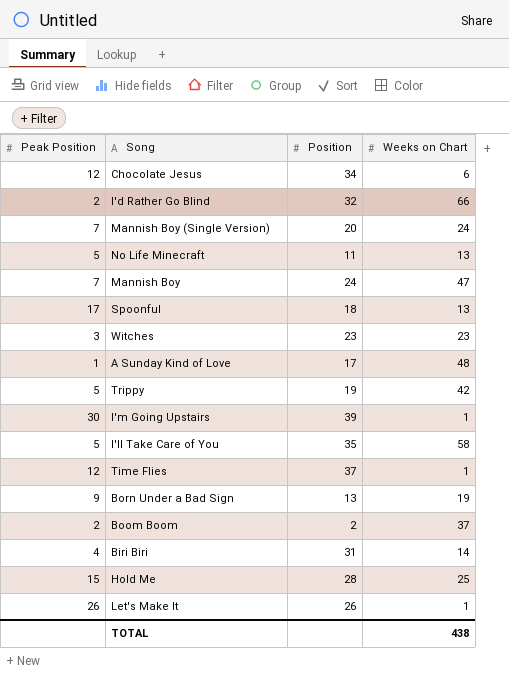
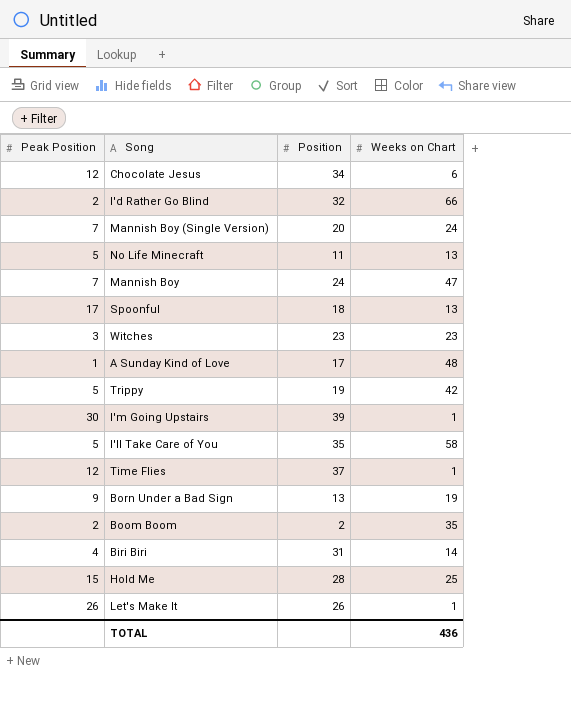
Boom Boom | Weeks on Chart: 37 -> 35
TOTAL | Weeks on Chart: 438 -> 436

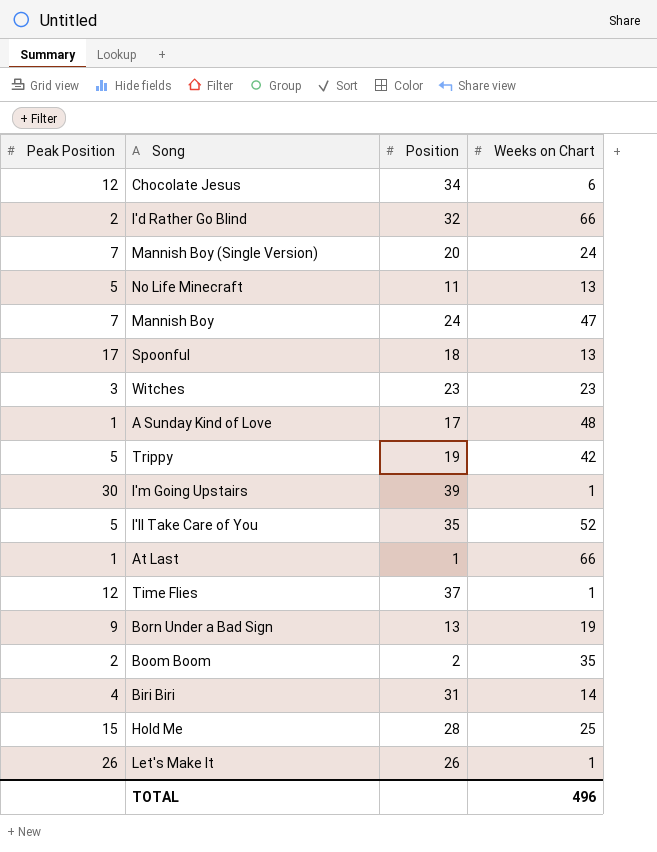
I'll Take Care of You | Weeks on Chart: 58 -> 52
row At Last: none -> 1 | 1 | 66
TOTAL | Weeks on Chart: 436 -> 496

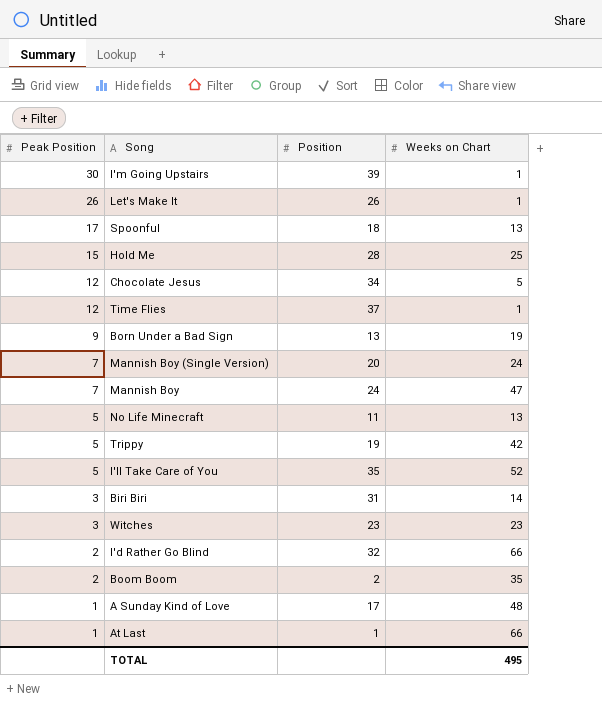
row order: none -> Peak Position descending
Chocolate Jesus | Weeks on Chart: 6 -> 5
Biri Biri | Peak Position: 4 -> 3
TOTAL | Weeks on Chart: 496 -> 495

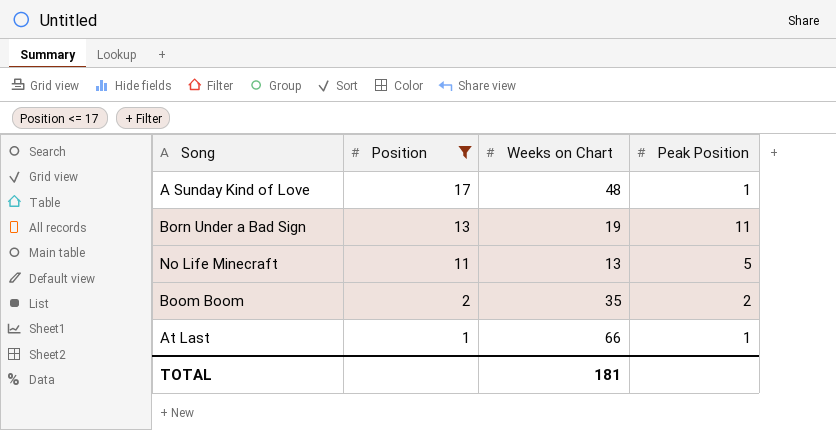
filter: none -> Position <= 17
row order: Peak Position descending -> Position descending
column Peak Position | position: 1 -> 4
Born Under a Bad Sign | Peak Position: 9 -> 11
TOTAL | Weeks on Chart: 495 -> 181

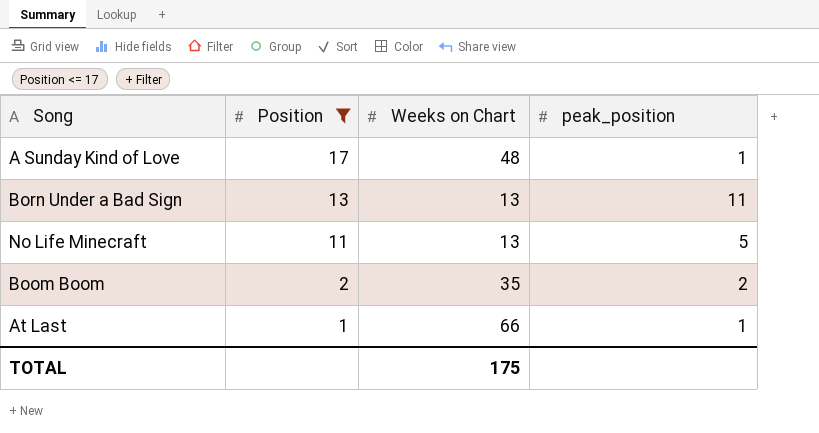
column name: Peak Position -> peak_position
Born Under a Bad Sign | Weeks on Chart: 19 -> 13
TOTAL | Weeks on Chart: 181 -> 175

